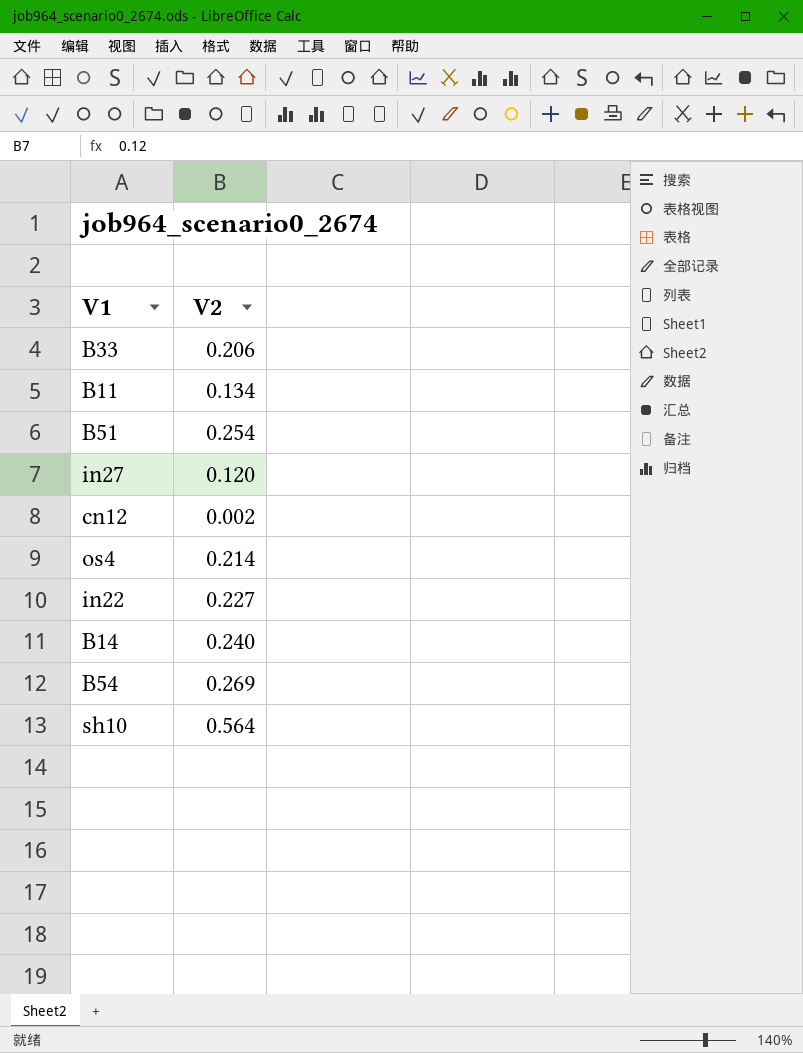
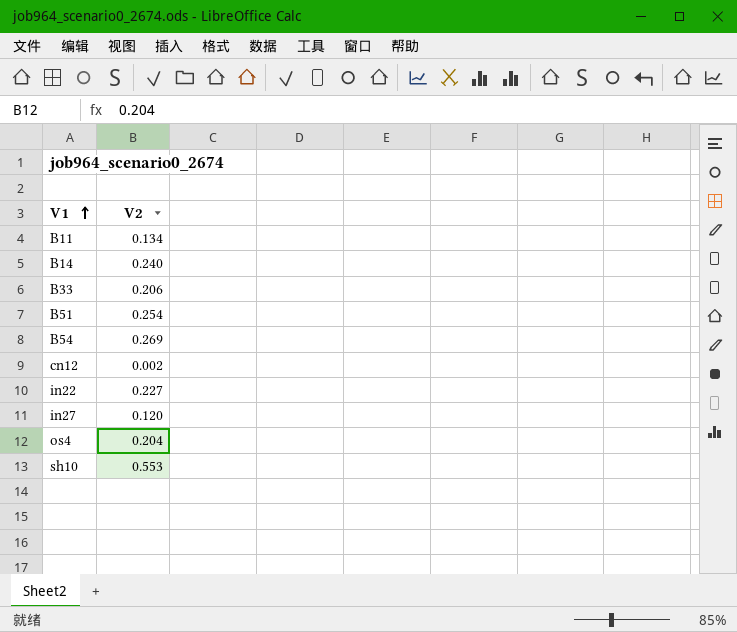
row order: none -> V1 ascending
os4 | V2: 0.214 -> 0.204
sh10 | V2: 0.564 -> 0.553

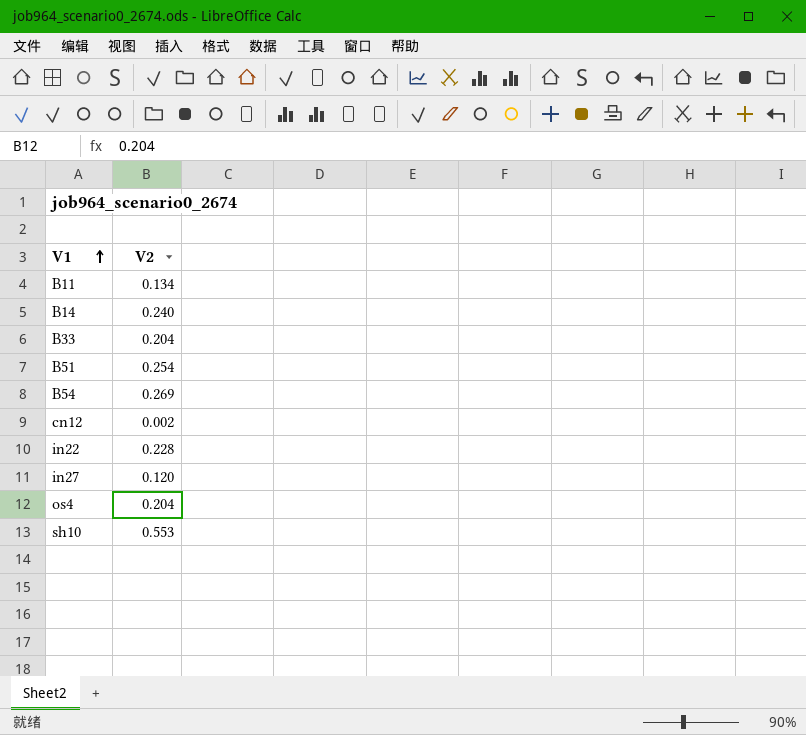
B33 | V2: 0.206 -> 0.204
in22 | V2: 0.227 -> 0.228

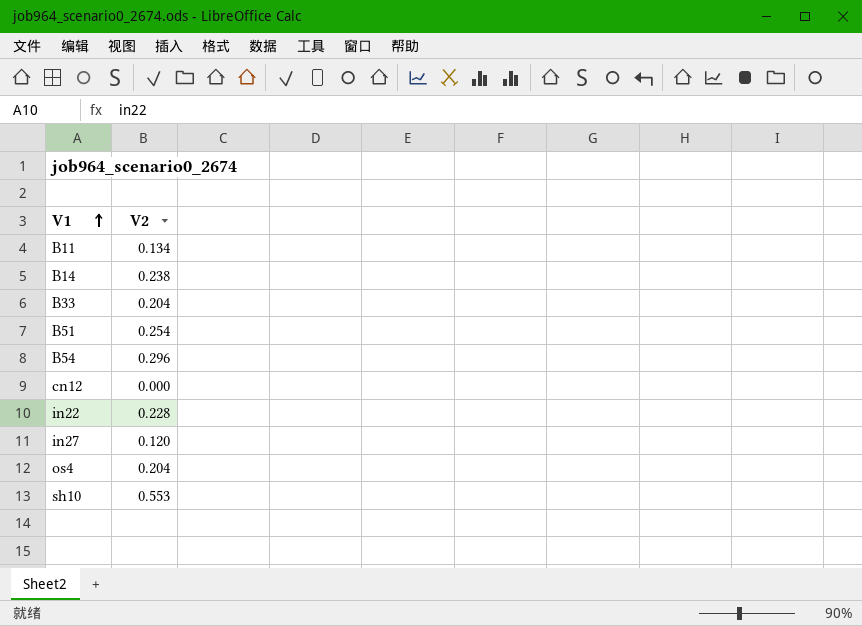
B14 | V2: 0.240 -> 0.238
B54 | V2: 0.269 -> 0.296
cn12 | V2: 0.002 -> 0.000

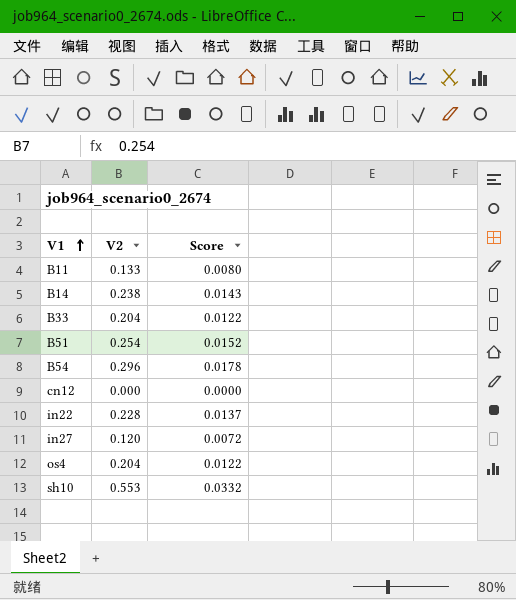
column Score | formula: none -> [V2] * 0.06
B11 | V2: 0.134 -> 0.133

